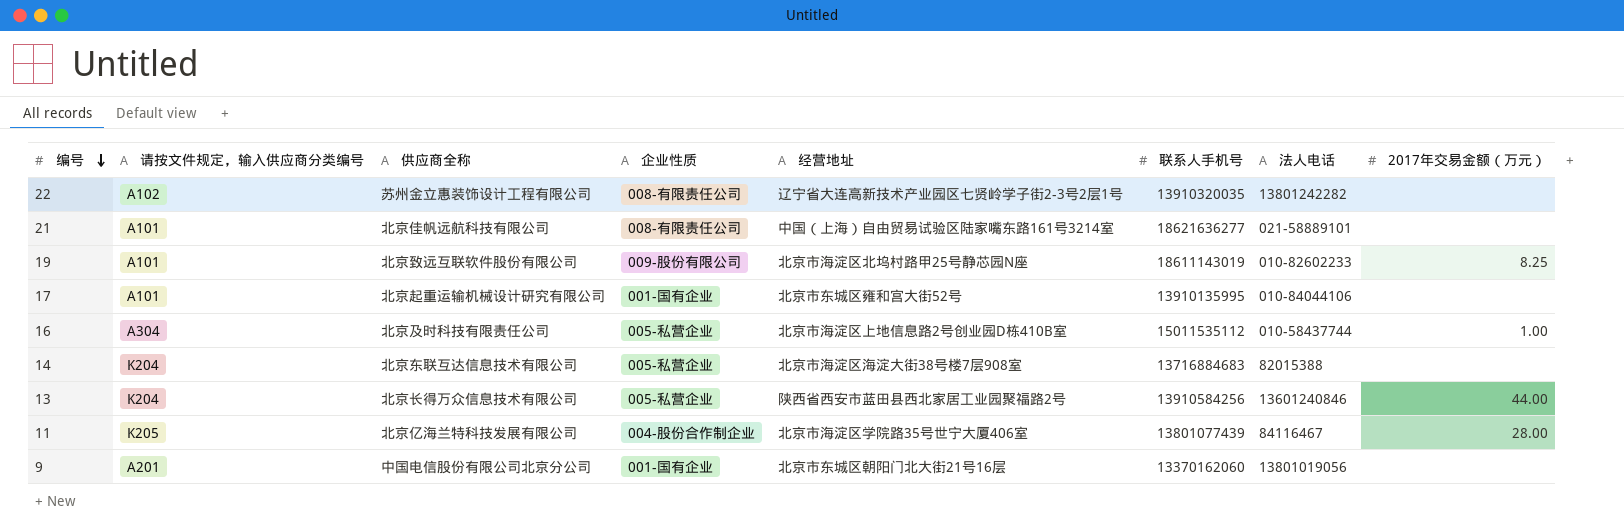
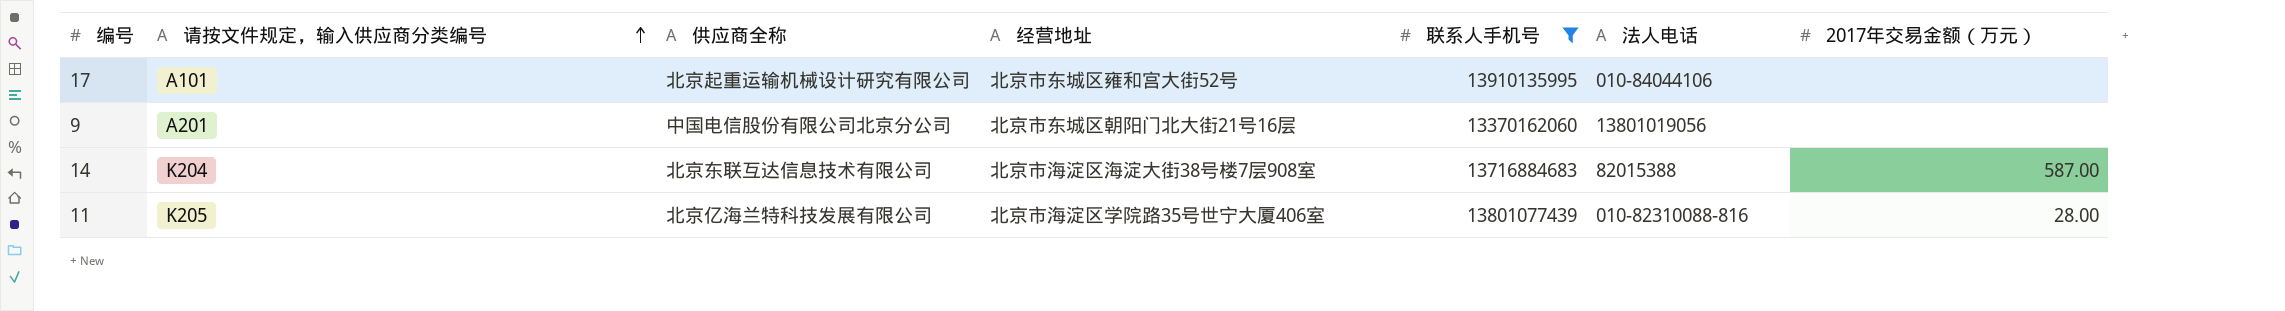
filter: none -> 联系人手机号 <= 13910135995
row order: 编号 descending -> 请按文件规定，输入供应商分类编号 ascending
column 企业性质 | position: 4 -> none
14 | 2017年交易金额（万元）: none -> 587.00
11 | 法人电话: 84116467 -> 010-82310088-816

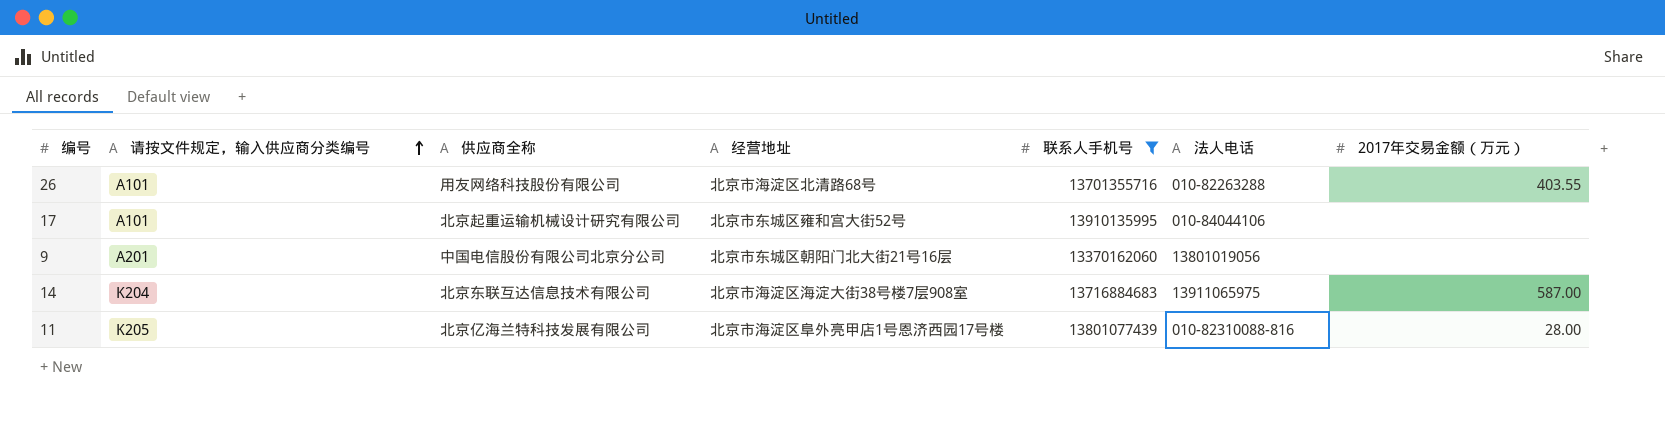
row 26: none -> A101 | 用友网络科技股份有限公司 | 北京市海淀区北清路68号 | 13701355716 | 010-82263288 | 403.55
14 | 法人电话: 82015388 -> 13911065975
11 | 经营地址: 北京市海淀区学院路35号世宁大厦406室 -> 北京市海淀区阜外亮甲店1号恩济西园17号楼

